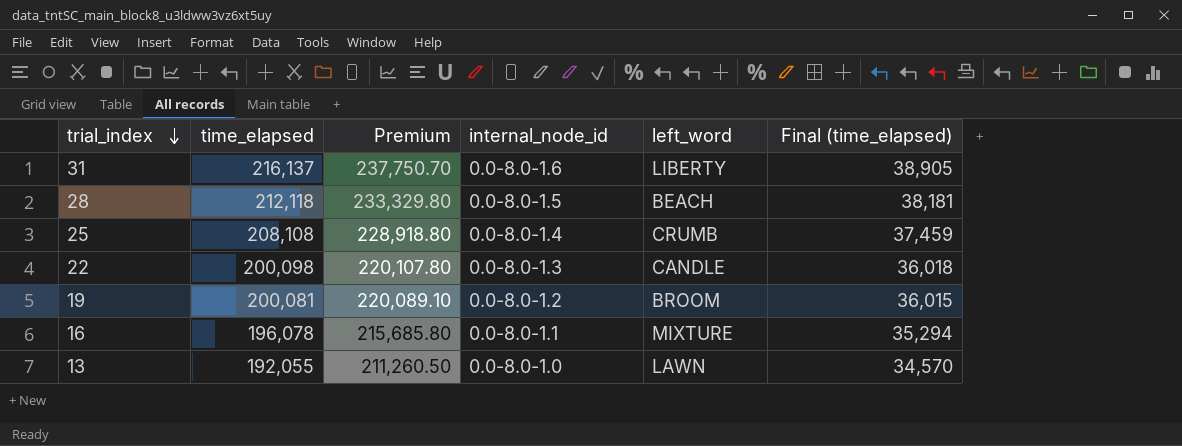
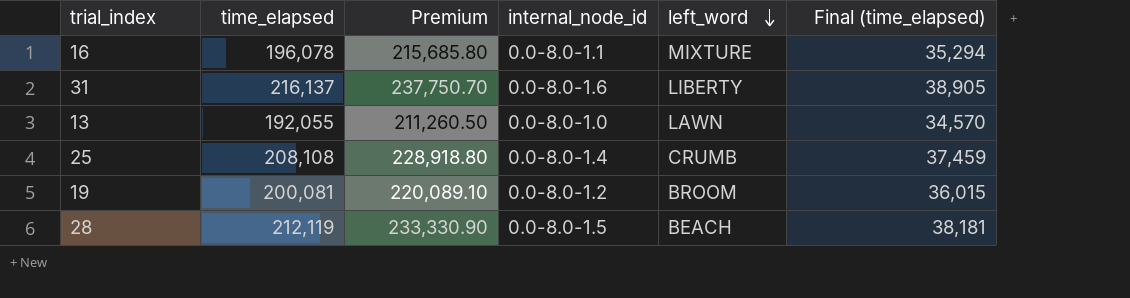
row order: trial_index descending -> left_word descending
row 22: 200,098 | 220,107.80 | 0.0-8.0-1.3 | CANDLE | 36,018 -> none
28 | time_elapsed: 212,118 -> 212,119
28 | Premium: 233,329.80 -> 233,330.90

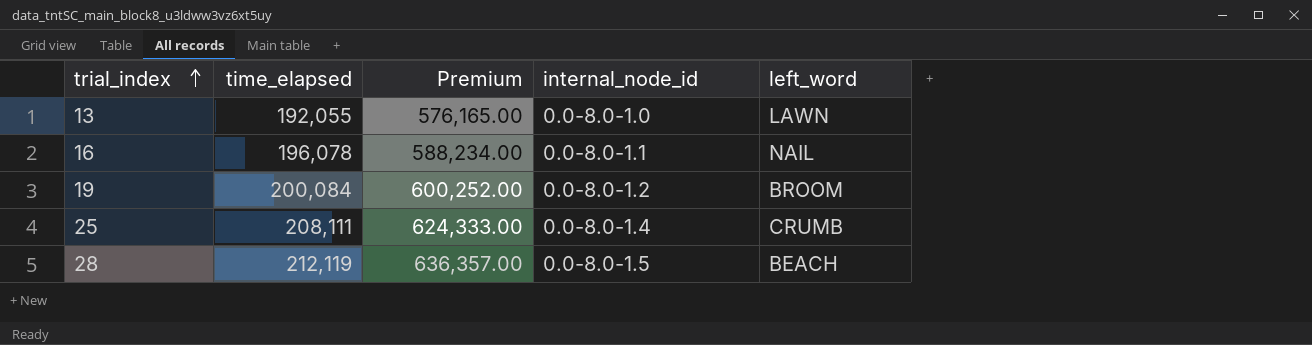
row order: left_word descending -> trial_index ascending
column Final (time_elapsed) | formula: [time_elapsed] * 0.18 -> none
column Premium | formula: [time_elapsed] * 1.1 -> [time_elapsed] * 3
row 31: 216,137 | 237,750.70 | 0.0-8.0-1.6 | LIBERTY | 38,905 -> none
16 | left_word: MIXTURE -> NAIL
19 | time_elapsed: 200,081 -> 200,084
25 | time_elapsed: 208,108 -> 208,111

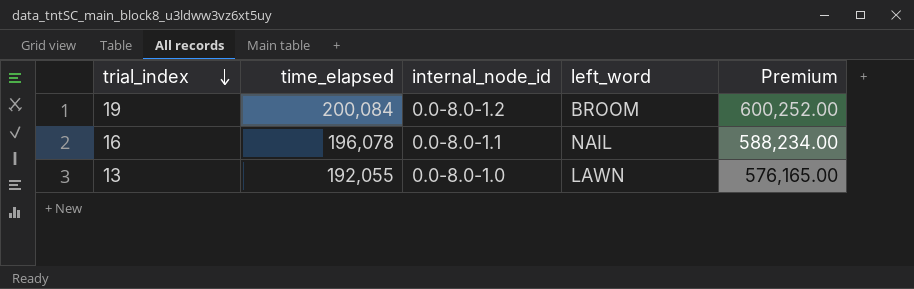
row order: trial_index ascending -> trial_index descending
column Premium | position: 3 -> 5
row 25: 208,111 | 624,333.00 | 0.0-8.0-1.4 | CRUMB -> none
row 28: 212,119 | 636,357.00 | 0.0-8.0-1.5 | BEACH -> none

